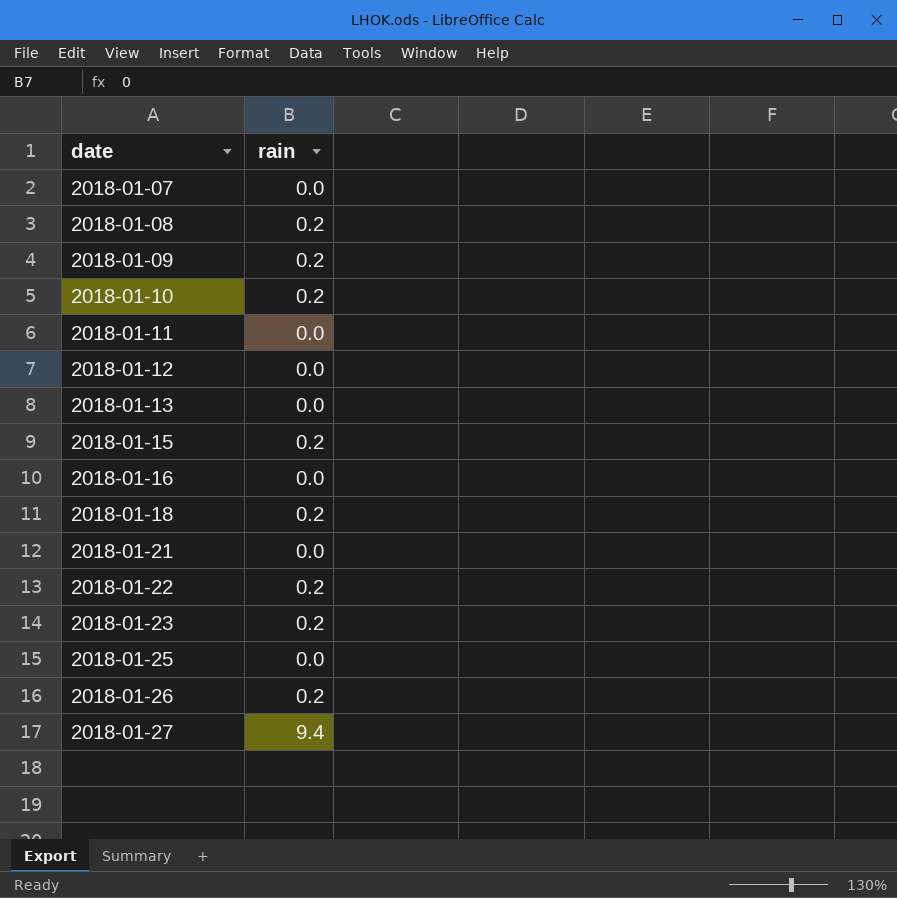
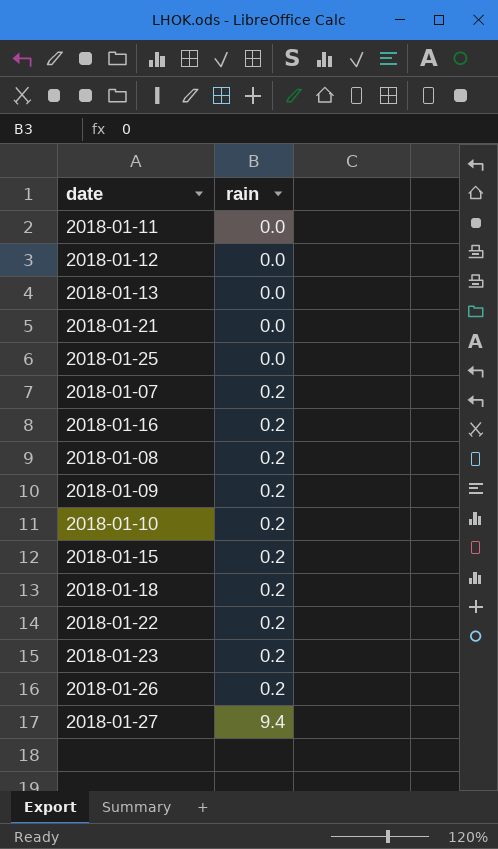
row order: date ascending -> rain ascending
2018-01-07 | rain: 0.0 -> 0.2
2018-01-16 | rain: 0.0 -> 0.2

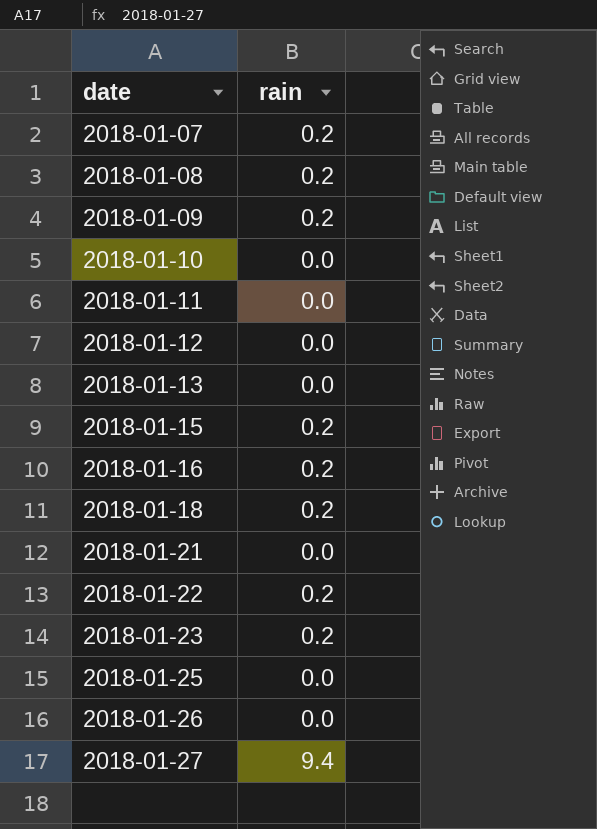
row order: rain ascending -> date ascending
2018-01-10 | rain: 0.2 -> 0.0
2018-01-26 | rain: 0.2 -> 0.0

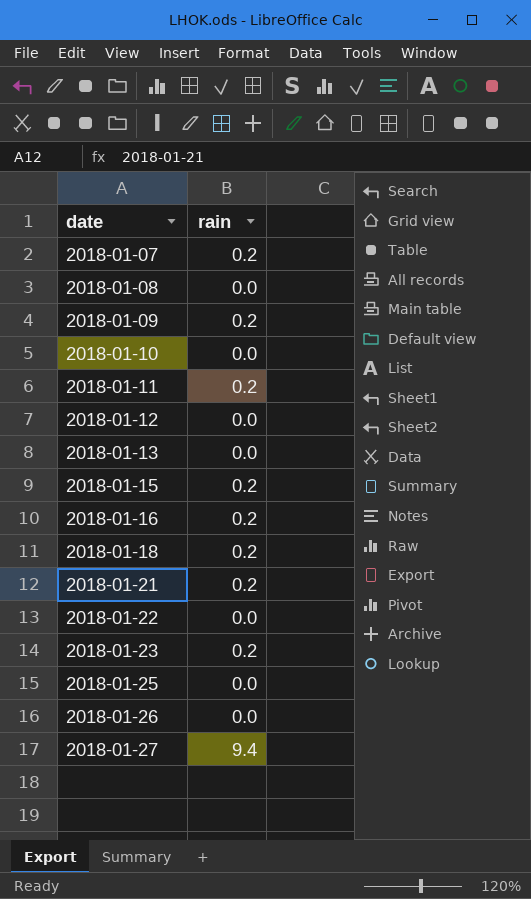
2018-01-08 | rain: 0.2 -> 0.0
2018-01-11 | rain: 0.0 -> 0.2
2018-01-21 | rain: 0.0 -> 0.2
2018-01-22 | rain: 0.2 -> 0.0

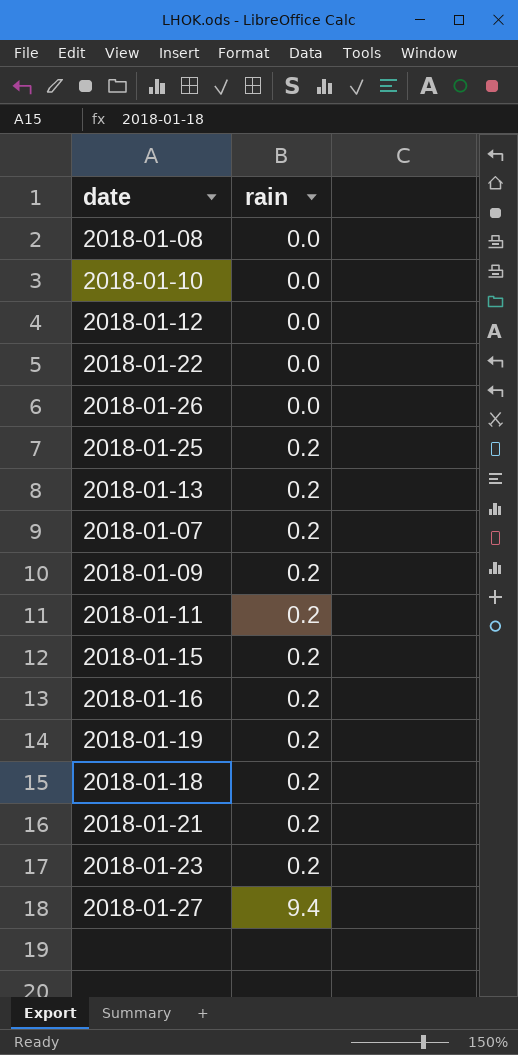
row order: date ascending -> rain ascending
2018-01-25 | rain: 0.0 -> 0.2
2018-01-13 | rain: 0.0 -> 0.2
row 2018-01-19: none -> 0.2

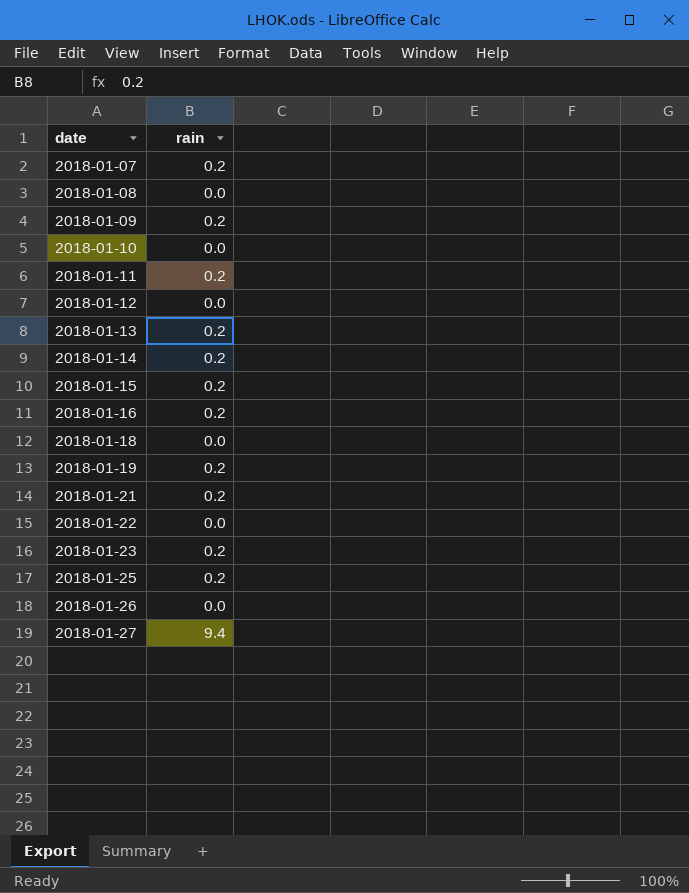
row order: rain ascending -> date ascending
row 2018-01-14: none -> 0.2
2018-01-18 | rain: 0.2 -> 0.0

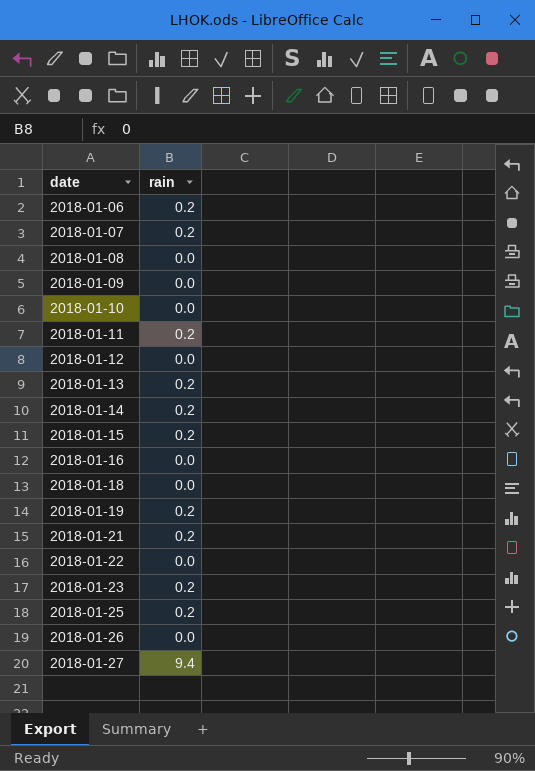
row 2018-01-06: none -> 0.2
2018-01-09 | rain: 0.2 -> 0.0
2018-01-16 | rain: 0.2 -> 0.0

